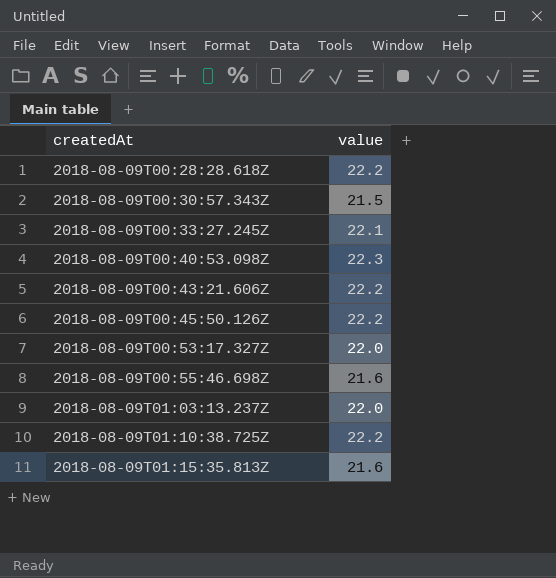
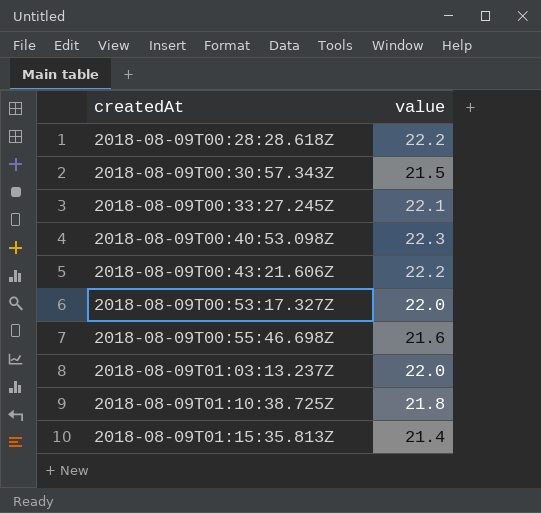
row 2018-08-09T00:45:50.126Z: 22.2 -> none
2018-08-09T01:10:38.725Z | value: 22.2 -> 21.8
2018-08-09T01:15:35.813Z | value: 21.6 -> 21.4

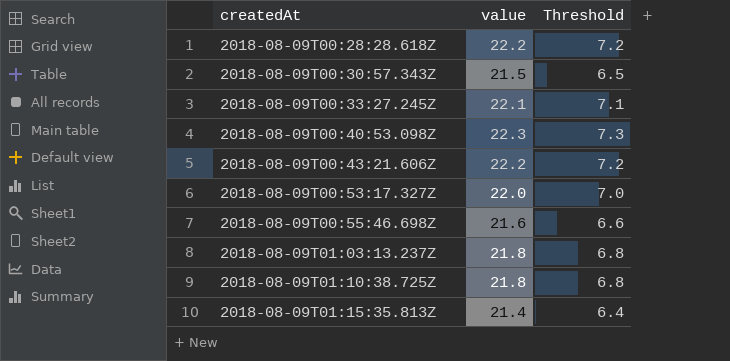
column Threshold | formula: none -> [value] - 15
2018-08-09T01:03:13.237Z | value: 22.0 -> 21.8

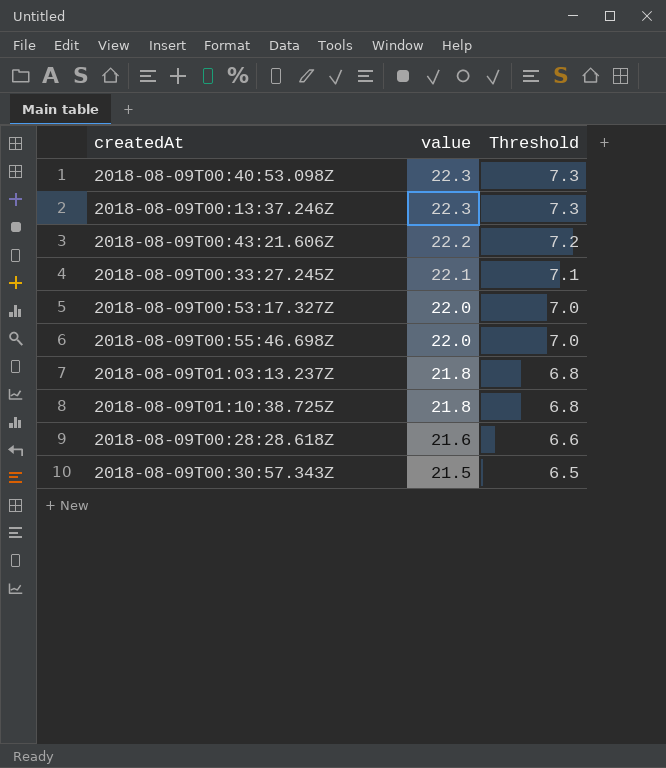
row order: createdAt ascending -> value descending
row 2018-08-09T01:15:35.813Z: 21.4 | 6.4 -> none
row 2018-08-09T00:13:37.246Z: none -> 22.3 | 7.3
2018-08-09T00:55:46.698Z | value: 21.6 -> 22.0
2018-08-09T00:55:46.698Z | Threshold: 6.6 -> 7.0
2018-08-09T00:28:28.618Z | value: 22.2 -> 21.6
2018-08-09T00:28:28.618Z | Threshold: 7.2 -> 6.6

